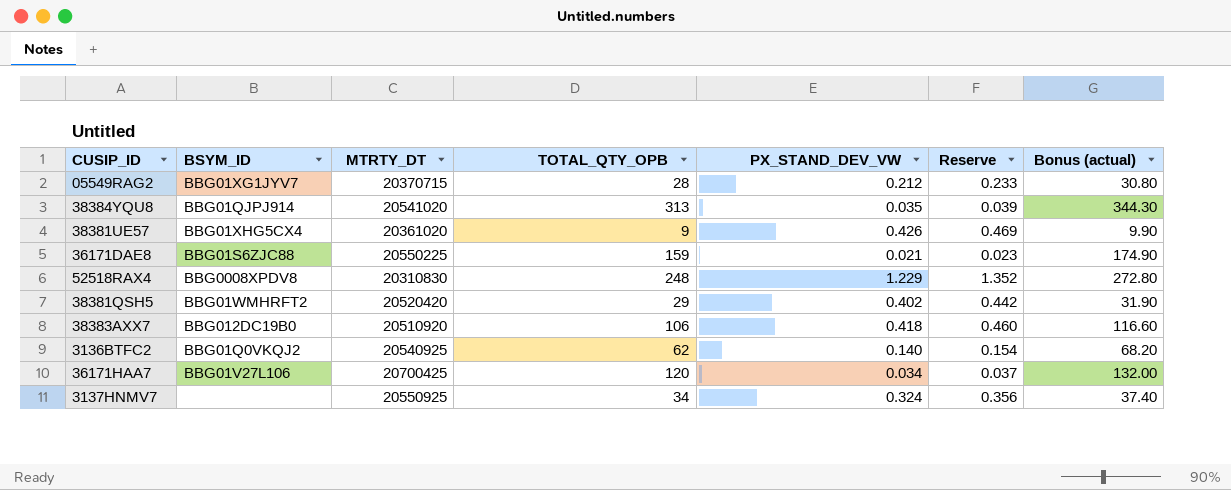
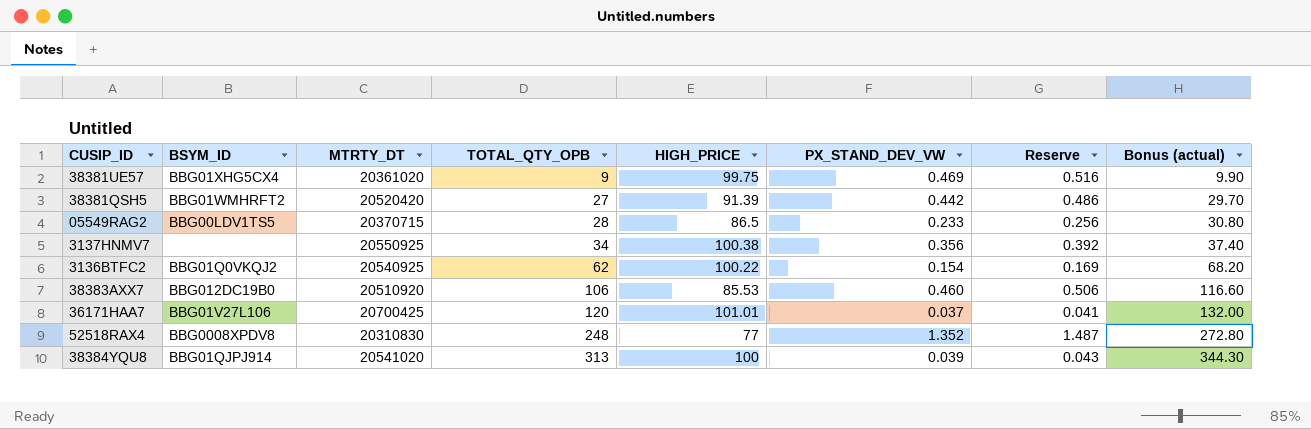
row order: none -> TOTAL_QTY_OPB ascending
column HIGH_PRICE | position: none -> 5
row 36171DAE8: BBG01S6ZJC88 | 20550225 | 159 | 0.021 | 0.023 | 174.90 -> none
38381UE57 | PX_STAND_DEV_VW: 0.426 -> 0.469
38381UE57 | Reserve: 0.469 -> 0.516
38381QSH5 | TOTAL_QTY_OPB: 29 -> 27
38381QSH5 | PX_STAND_DEV_VW: 0.402 -> 0.442
38381QSH5 | Reserve: 0.442 -> 0.486
38381QSH5 | Bonus (actual): 31.90 -> 29.70
05549RAG2 | BSYM_ID: BBG01XG1JYV7 -> BBG00LDV1TS5
05549RAG2 | PX_STAND_DEV_VW: 0.212 -> 0.233
05549RAG2 | Reserve: 0.233 -> 0.256
3137HNMV7 | PX_STAND_DEV_VW: 0.324 -> 0.356
3137HNMV7 | Reserve: 0.356 -> 0.392
3136BTFC2 | PX_STAND_DEV_VW: 0.140 -> 0.154
3136BTFC2 | Reserve: 0.154 -> 0.169
38383AXX7 | PX_STAND_DEV_VW: 0.418 -> 0.460
38383AXX7 | Reserve: 0.460 -> 0.506
36171HAA7 | PX_STAND_DEV_VW: 0.034 -> 0.037
36171HAA7 | Reserve: 0.037 -> 0.041
52518RAX4 | PX_STAND_DEV_VW: 1.229 -> 1.352
52518RAX4 | Reserve: 1.352 -> 1.487
38384YQU8 | PX_STAND_DEV_VW: 0.035 -> 0.039
38384YQU8 | Reserve: 0.039 -> 0.043

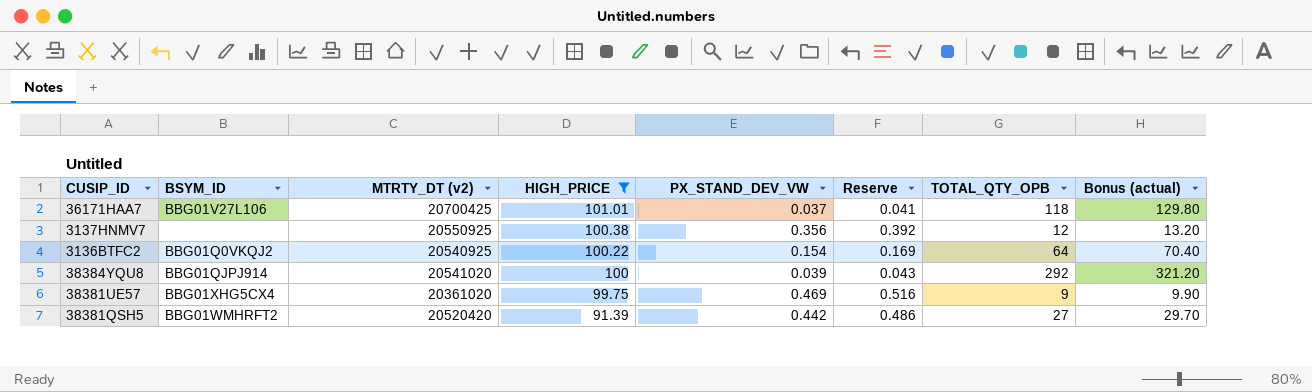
filter: none -> HIGH_PRICE >= 91.39
row order: TOTAL_QTY_OPB ascending -> HIGH_PRICE descending
column name: MTRTY_DT -> MTRTY_DT (v2)
column TOTAL_QTY_OPB | position: 4 -> 7
36171HAA7 | TOTAL_QTY_OPB: 120 -> 118
36171HAA7 | Bonus (actual): 132.00 -> 129.80
3137HNMV7 | TOTAL_QTY_OPB: 34 -> 12
3137HNMV7 | Bonus (actual): 37.40 -> 13.20
3136BTFC2 | TOTAL_QTY_OPB: 62 -> 64
3136BTFC2 | Bonus (actual): 68.20 -> 70.40
38384YQU8 | TOTAL_QTY_OPB: 313 -> 292
38384YQU8 | Bonus (actual): 344.30 -> 321.20

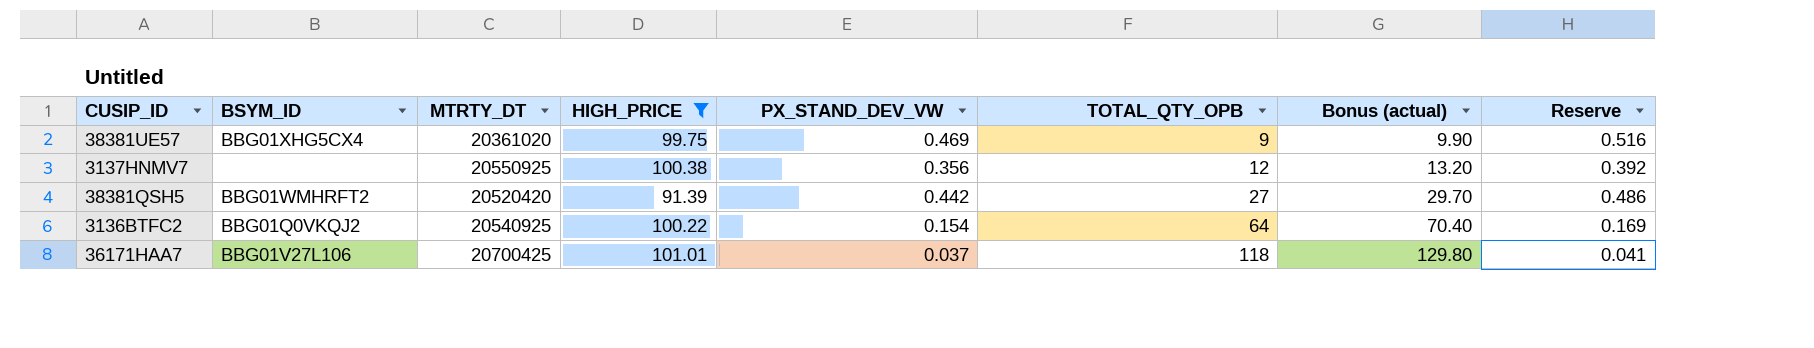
row order: HIGH_PRICE descending -> TOTAL_QTY_OPB ascending
column name: MTRTY_DT (v2) -> MTRTY_DT
column Reserve | position: 6 -> 8
row 38384YQU8: BBG01QJPJ914 | 20541020 | 100 | 0.039 | 0.043 | 292 | 321.20 -> none

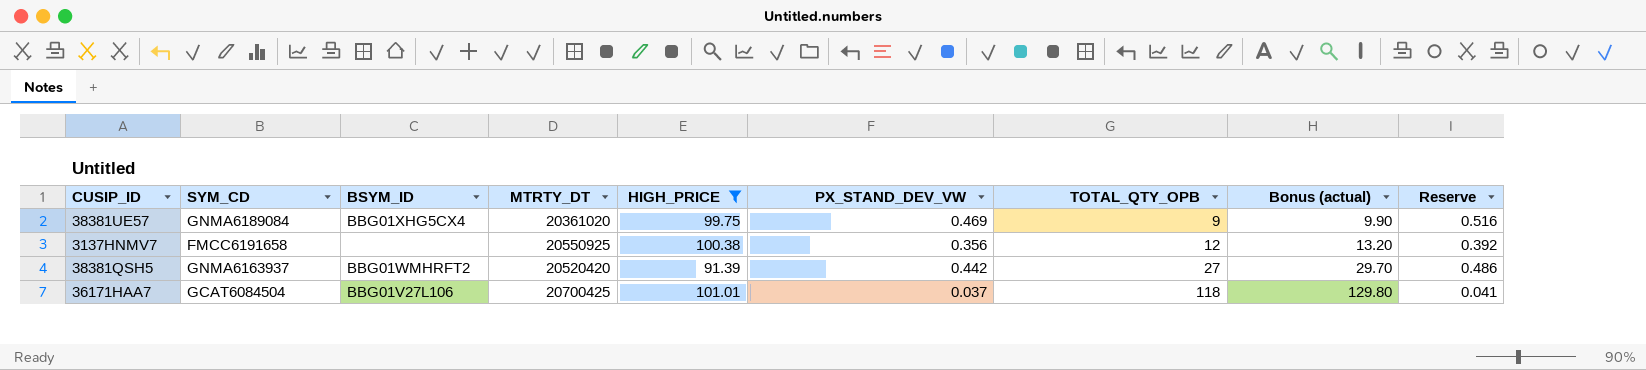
column SYM_CD | position: none -> 2
row 3136BTFC2: BBG01Q0VKQJ2 | 20540925 | 100.22 | 0.154 | 64 | 70.40 | 0.169 -> none

